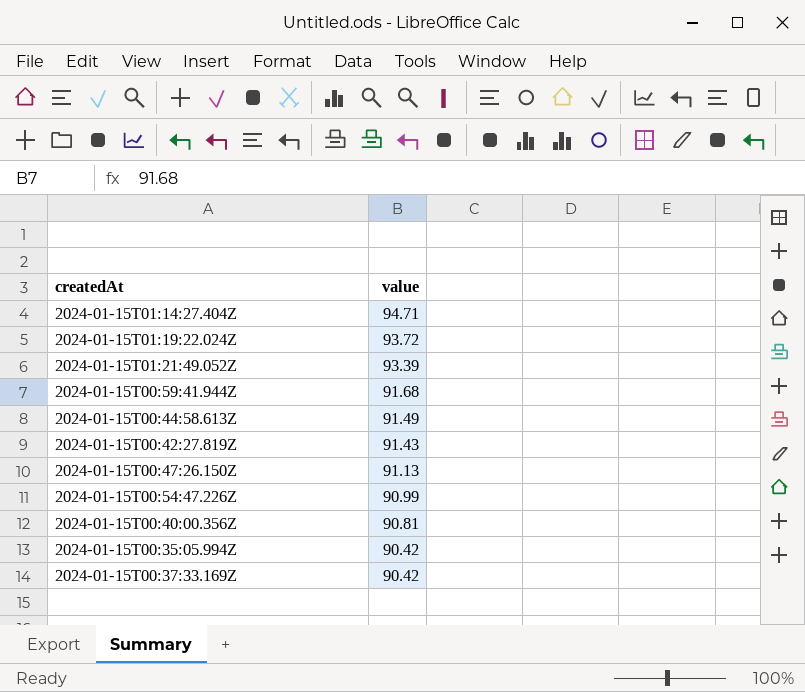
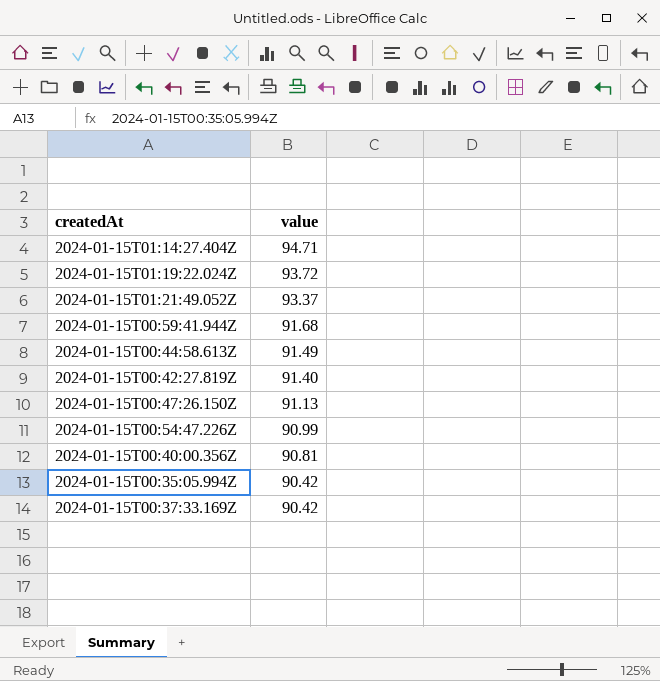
2024-01-15T01:21:49.052Z | value: 93.39 -> 93.37
2024-01-15T00:42:27.819Z | value: 91.43 -> 91.40

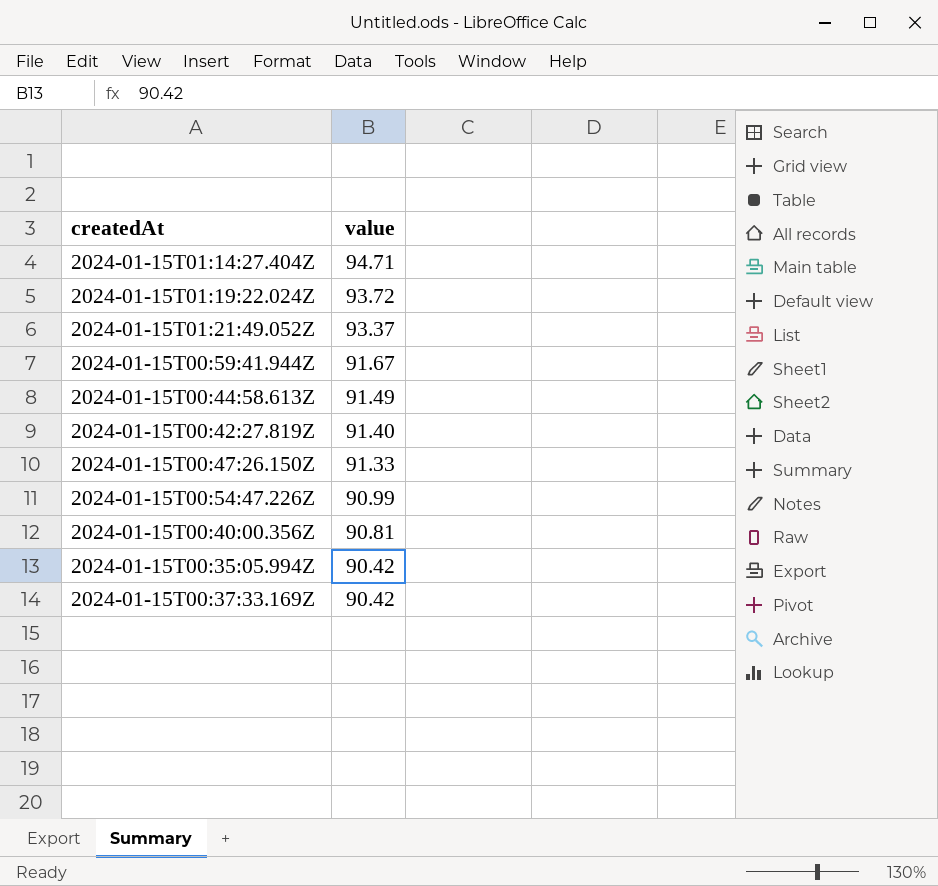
2024-01-15T00:59:41.944Z | value: 91.68 -> 91.67
2024-01-15T00:47:26.150Z | value: 91.13 -> 91.33

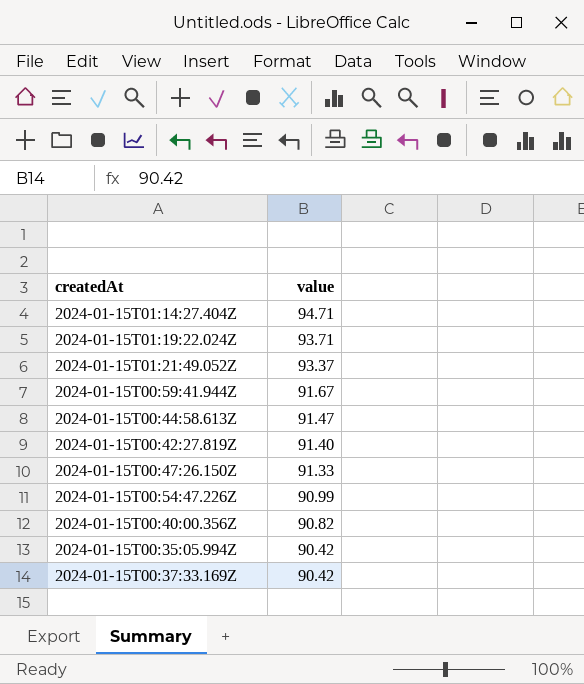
2024-01-15T01:19:22.024Z | value: 93.72 -> 93.71
2024-01-15T00:44:58.613Z | value: 91.49 -> 91.47
2024-01-15T00:40:00.356Z | value: 90.81 -> 90.82

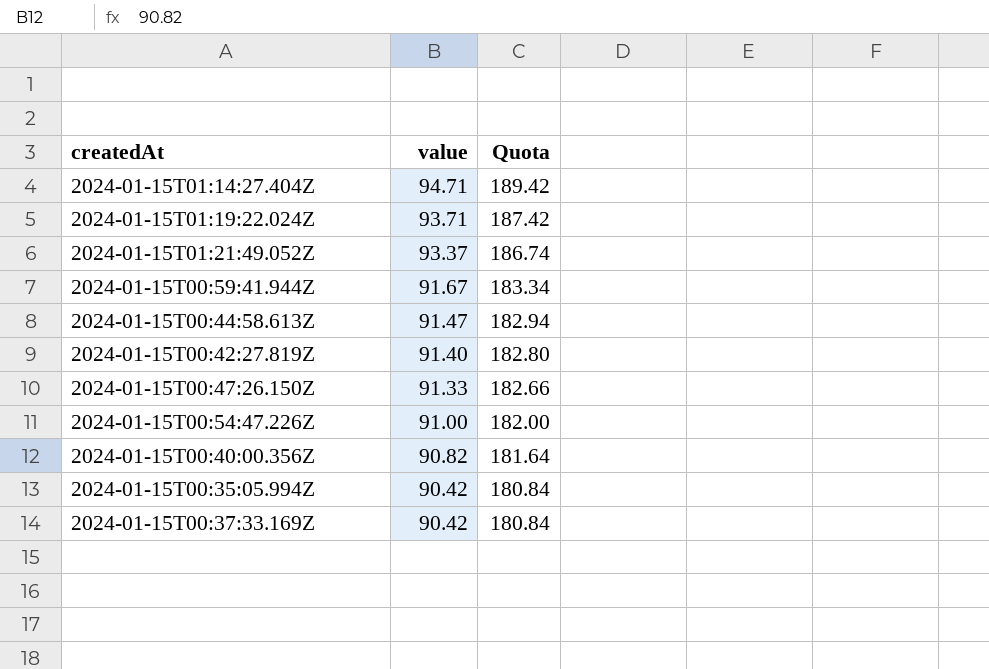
column Quota | formula: none -> [value] * 2
2024-01-15T00:54:47.226Z | value: 90.99 -> 91.00

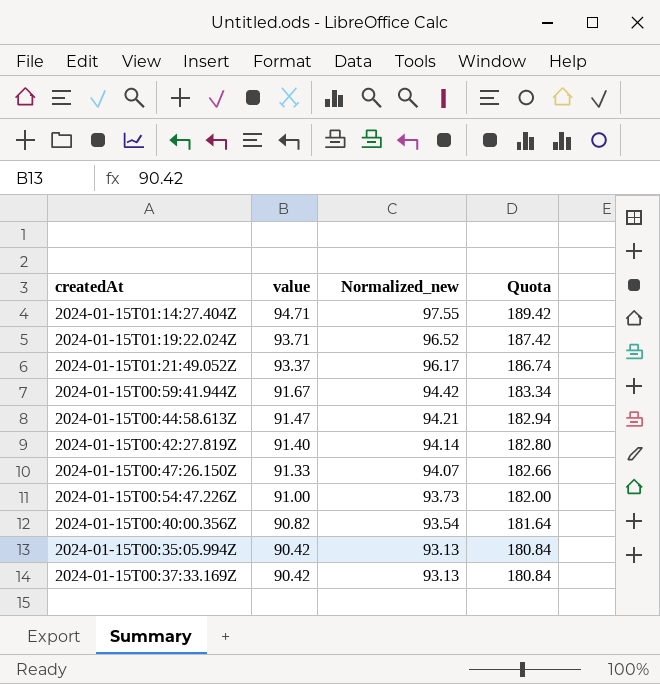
column Normalized_new | formula: none -> [value] * 1.03

